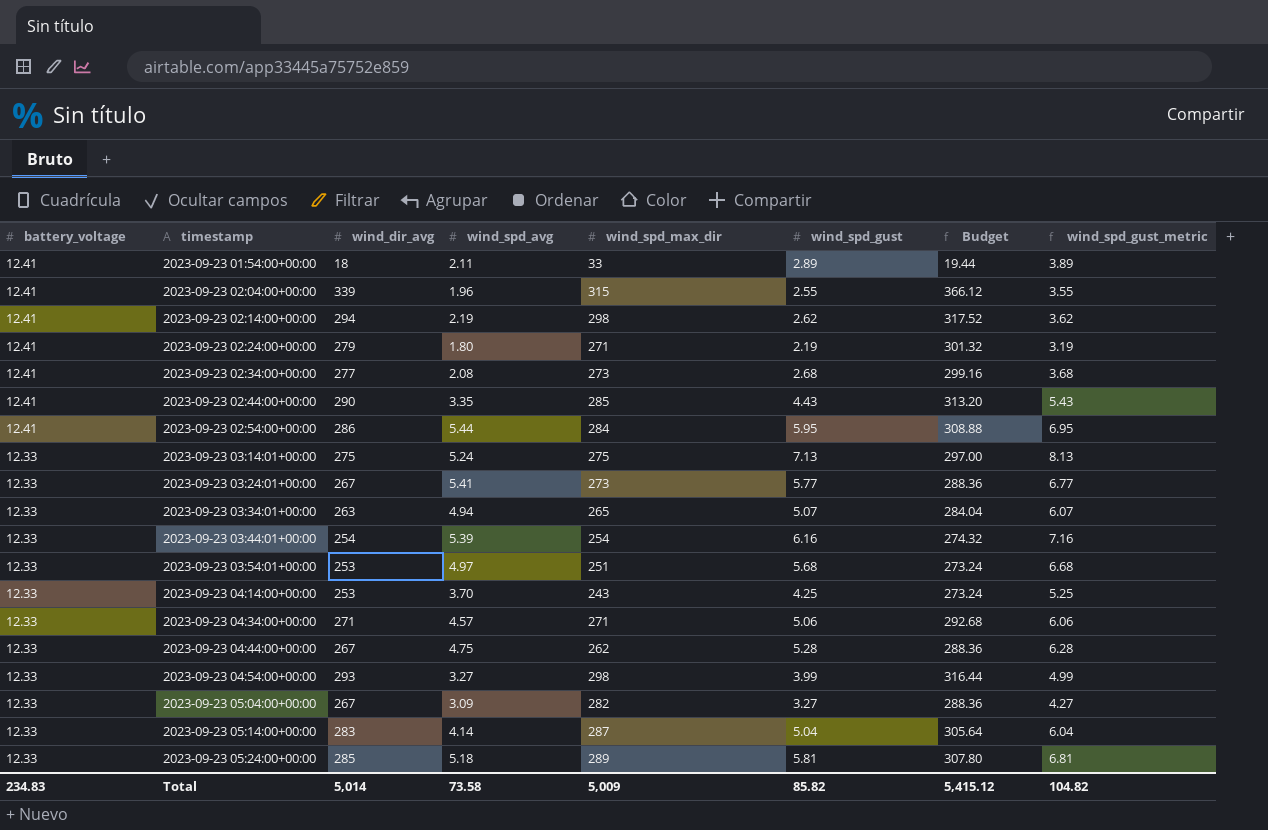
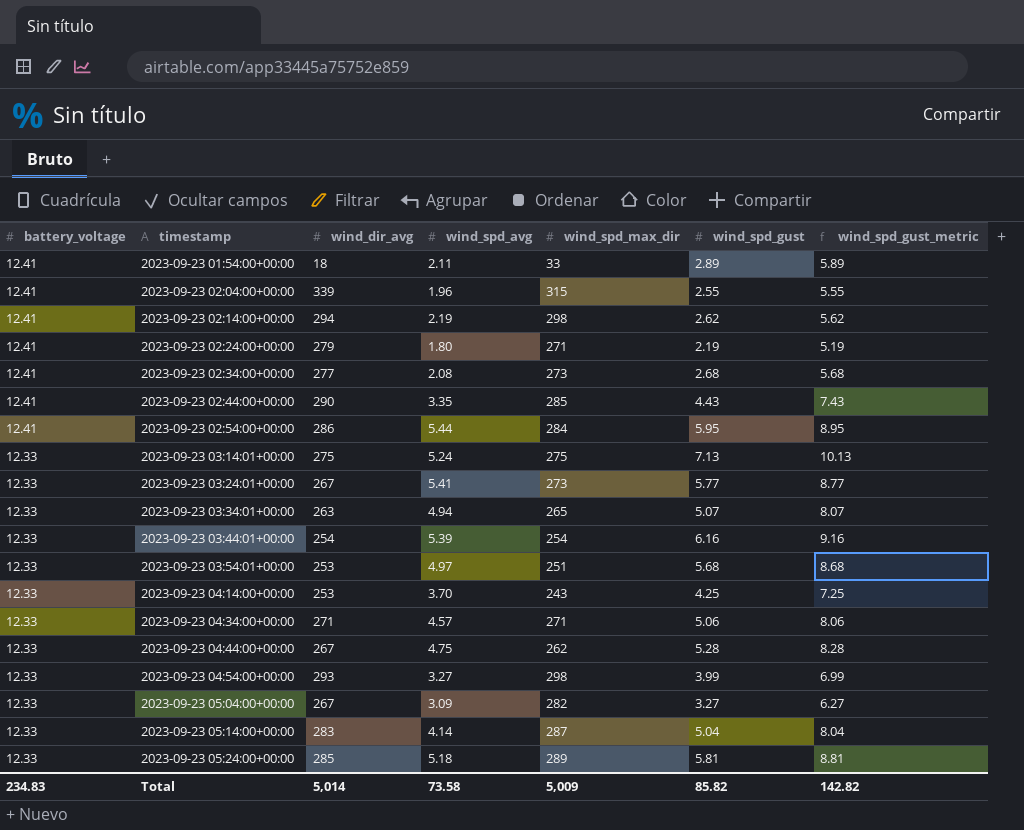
column Budget | formula: [wind_dir_avg] * 1.08 -> none
column wind_spd_gust_metric | formula: [wind_spd_gust] + 1 -> [wind_spd_gust] + 3
Total | wind_spd_gust_metric: 104.82 -> 142.82

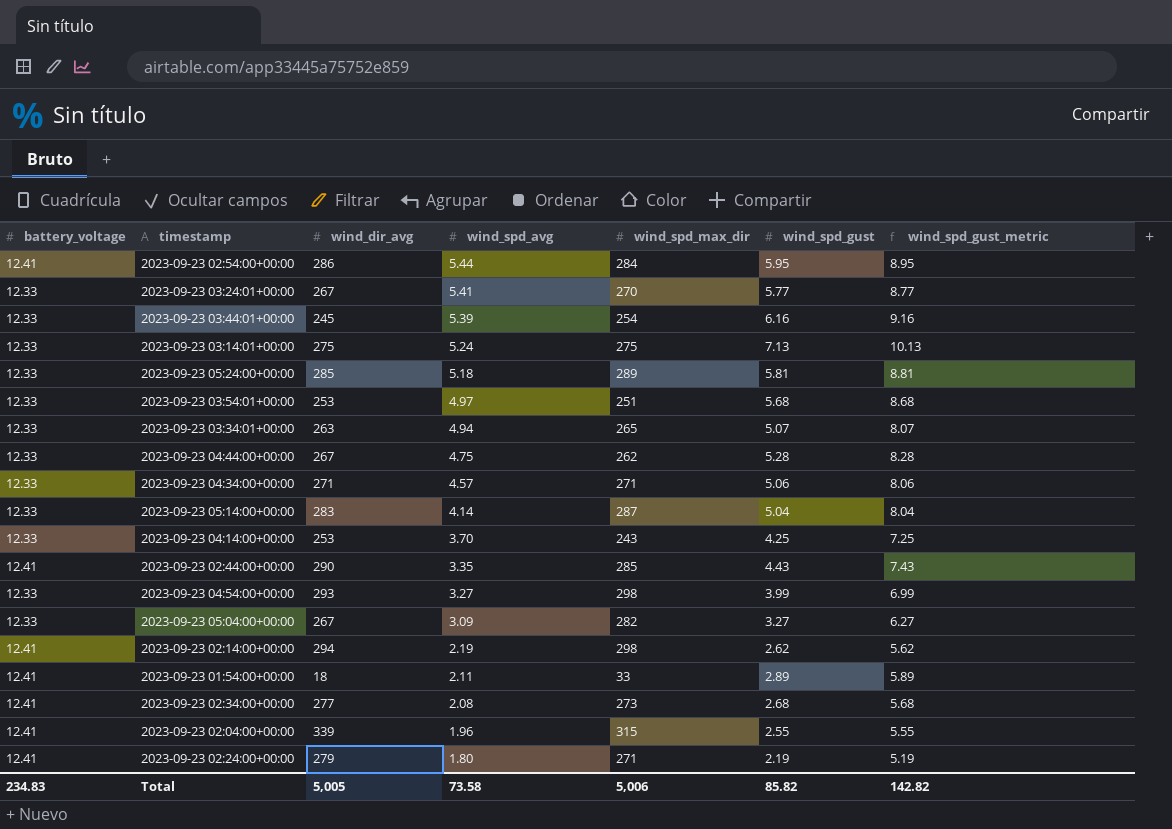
row order: battery_voltage descending -> wind_spd_avg descending
2023-09-23 03:24:01+00:00 | wind_spd_max_dir: 273 -> 270
2023-09-23 03:44:01+00:00 | wind_dir_avg: 254 -> 245
Total | wind_dir_avg: 5,014 -> 5,005
Total | wind_spd_max_dir: 5,009 -> 5,006

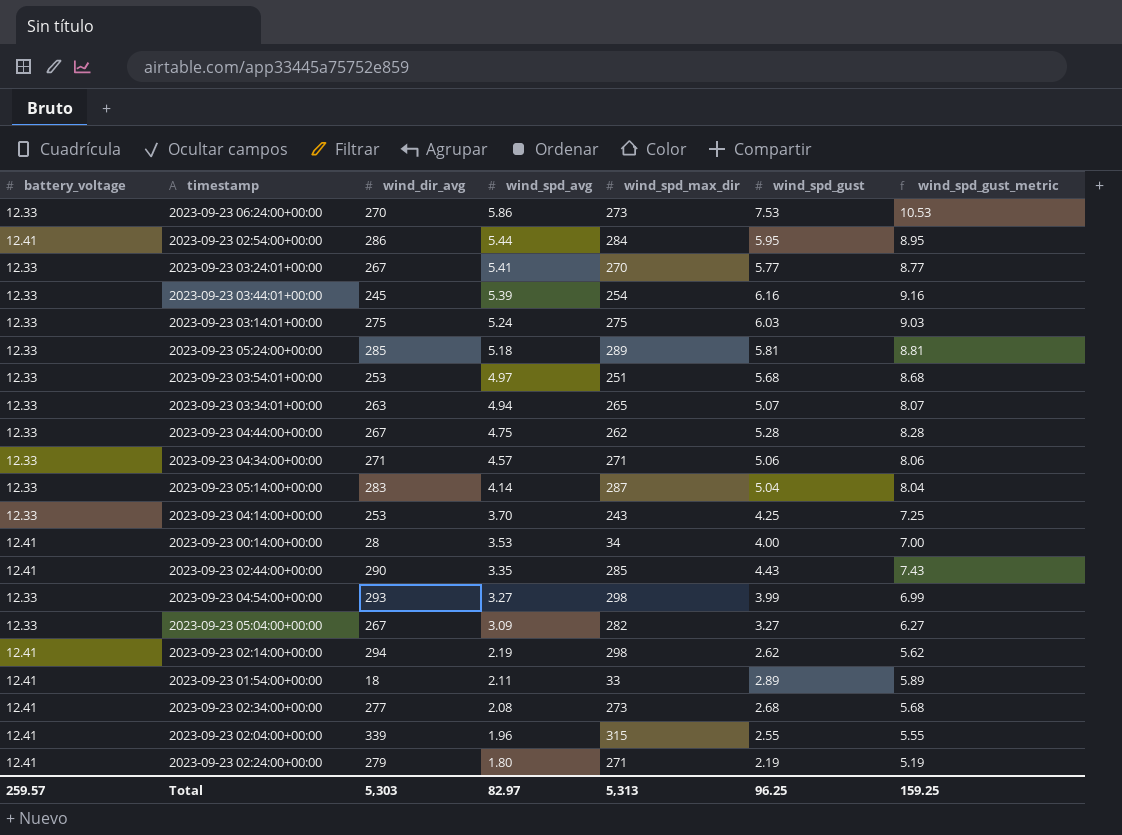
row 2023-09-23 06:24:00+00:00: none -> 12.33 | 270 | 5.86 | 273 | 7.53 | 10.53
2023-09-23 03:14:01+00:00 | wind_spd_gust: 7.13 -> 6.03
2023-09-23 03:14:01+00:00 | wind_spd_gust_metric: 10.13 -> 9.03
row 2023-09-23 00:14:00+00:00: none -> 12.41 | 28 | 3.53 | 34 | 4.00 | 7.00
Total | battery_voltage: 234.83 -> 259.57
Total | wind_dir_avg: 5,005 -> 5,303
Total | wind_spd_avg: 73.58 -> 82.97
Total | wind_spd_max_dir: 5,006 -> 5,313
Total | wind_spd_gust: 85.82 -> 96.25
Total | wind_spd_gust_metric: 142.82 -> 159.25

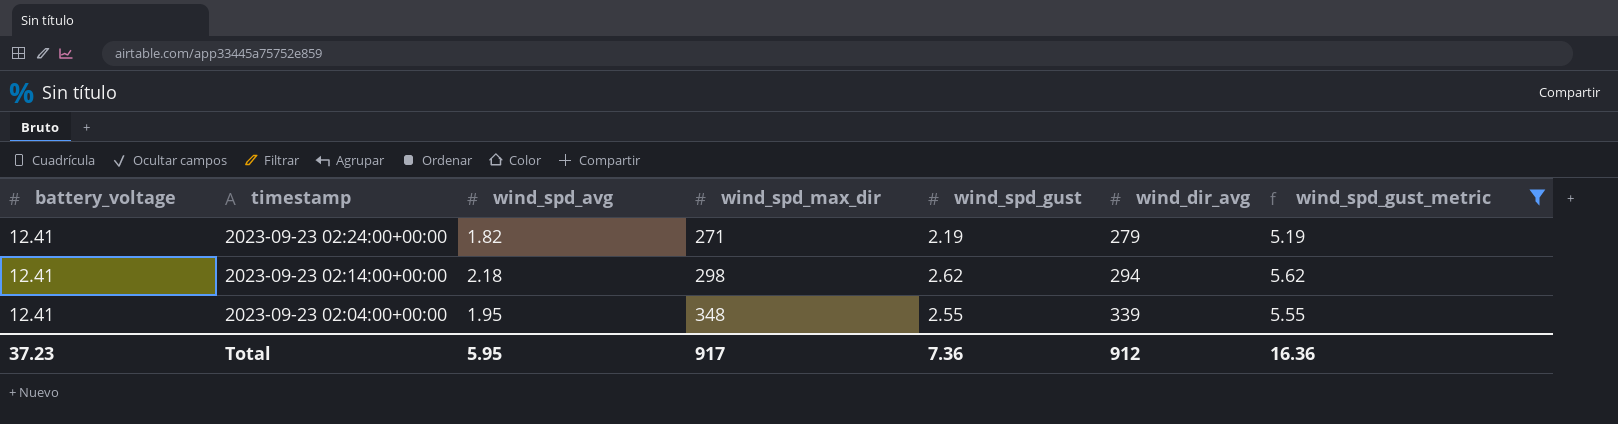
filter: none -> wind_spd_gust_metric <= 5.62
row order: wind_spd_avg descending -> timestamp descending
column wind_dir_avg | position: 3 -> 6
2023-09-23 02:24:00+00:00 | wind_spd_avg: 1.80 -> 1.82
2023-09-23 02:14:00+00:00 | wind_spd_avg: 2.19 -> 2.18
2023-09-23 02:04:00+00:00 | wind_spd_avg: 1.96 -> 1.95
2023-09-23 02:04:00+00:00 | wind_spd_max_dir: 315 -> 348
Total | battery_voltage: 259.57 -> 37.23
Total | wind_spd_avg: 82.97 -> 5.95
Total | wind_spd_max_dir: 5,313 -> 917
Total | wind_spd_gust: 96.25 -> 7.36
Total | wind_dir_avg: 5,303 -> 912
Total | wind_spd_gust_metric: 159.25 -> 16.36

